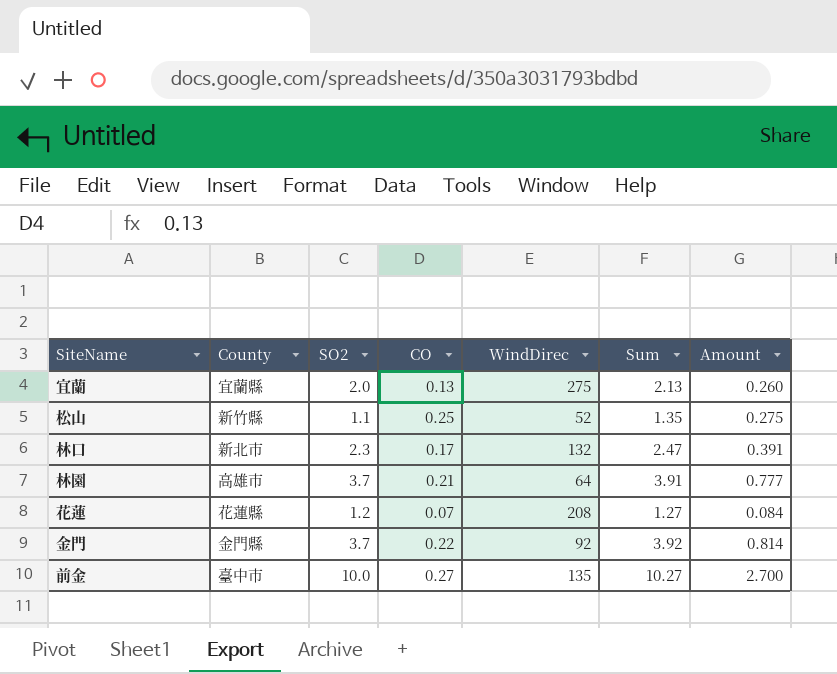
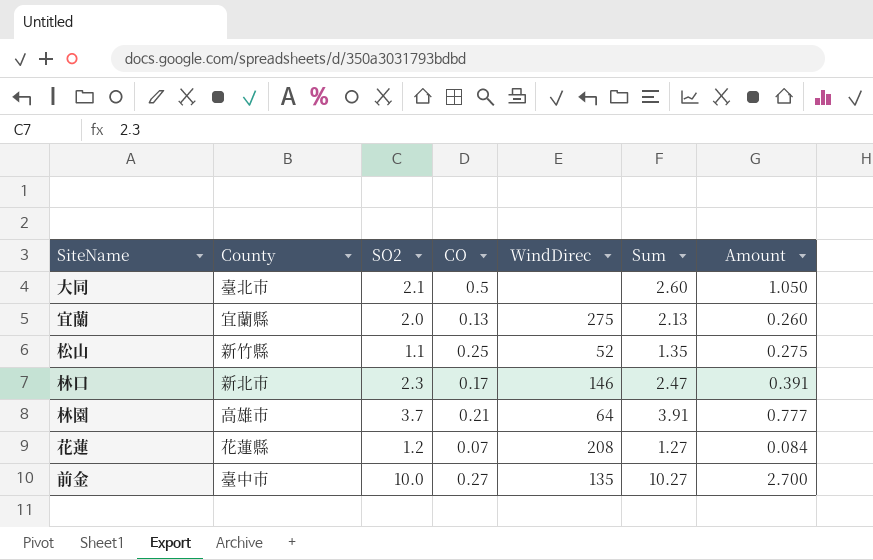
row 金門: 金門縣 | 3.7 | 0.22 | 92 | 3.92 | 0.814 -> none
row 大同: none -> 臺北市 | 2.1 | 0.5 | none | 2.60 | 1.050
林口 | WindDirec: 132 -> 146

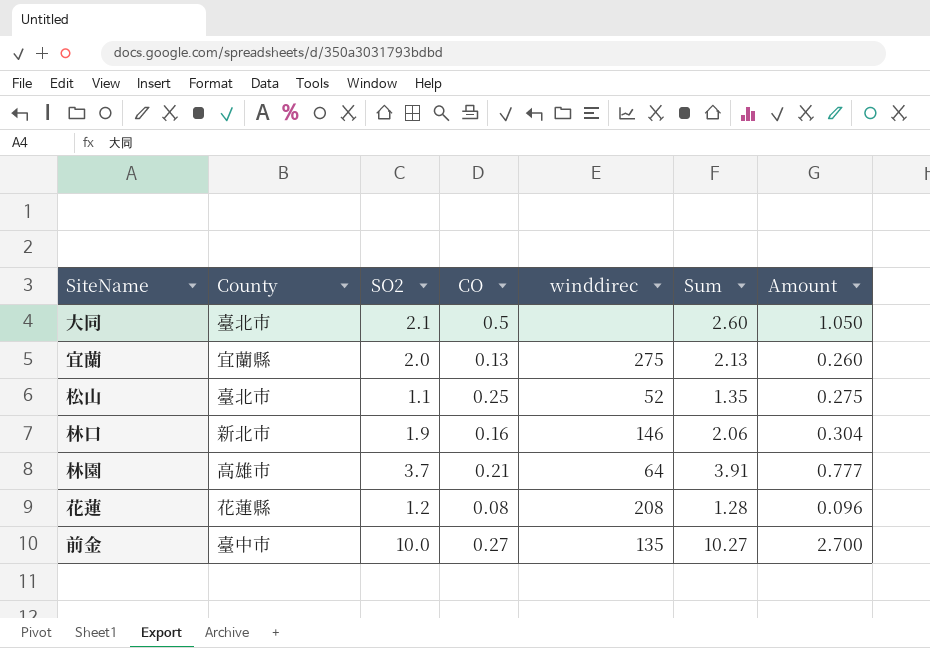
column name: WindDirec -> winddirec
松山 | County: 新竹縣 -> 臺北市
林口 | SO2: 2.3 -> 1.9
林口 | CO: 0.17 -> 0.16
林口 | Sum: 2.47 -> 2.06
林口 | Amount: 0.391 -> 0.304
花蓮 | CO: 0.07 -> 0.08
花蓮 | Sum: 1.27 -> 1.28
花蓮 | Amount: 0.084 -> 0.096

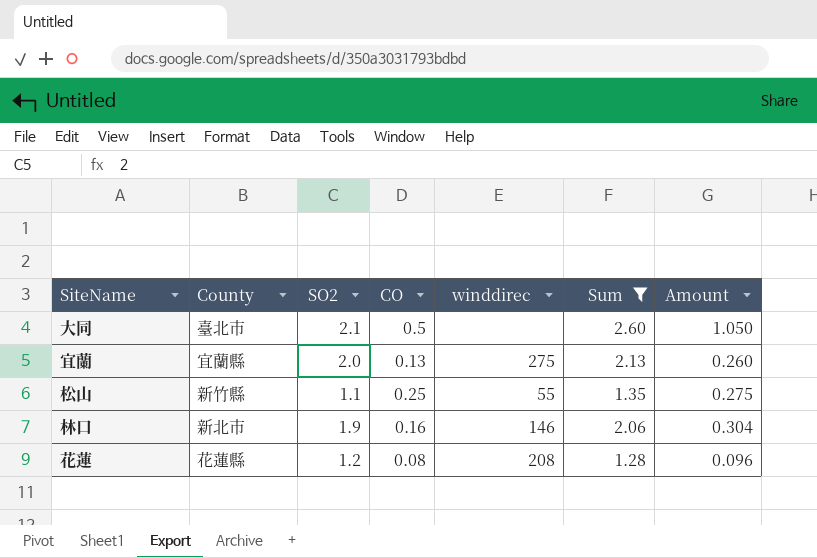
filter: none -> Sum <= 2.60
松山 | County: 臺北市 -> 新竹縣
松山 | winddirec: 52 -> 55

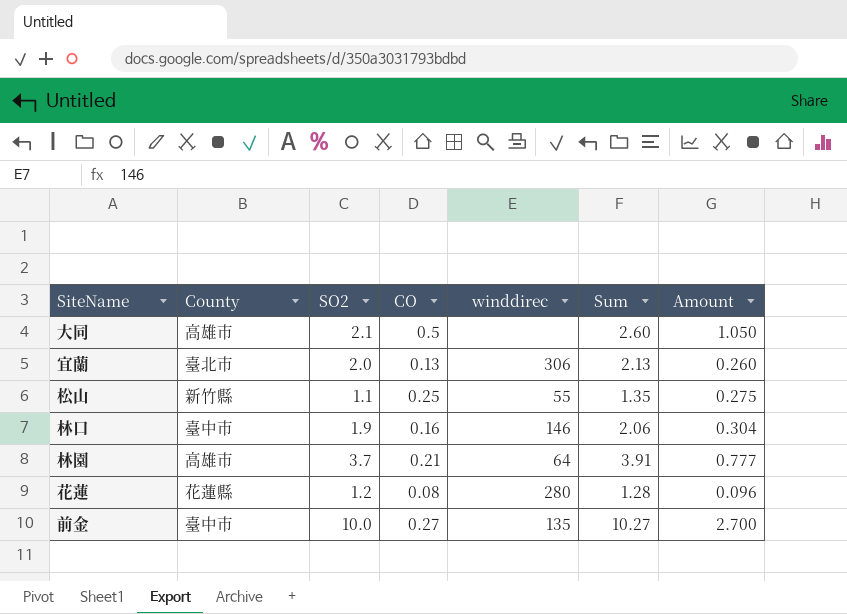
filter: Sum <= 2.60 -> none
大同 | County: 臺北市 -> 高雄市
宜蘭 | County: 宜蘭縣 -> 臺北市
宜蘭 | winddirec: 275 -> 306
林口 | County: 新北市 -> 臺中市
花蓮 | winddirec: 208 -> 280

